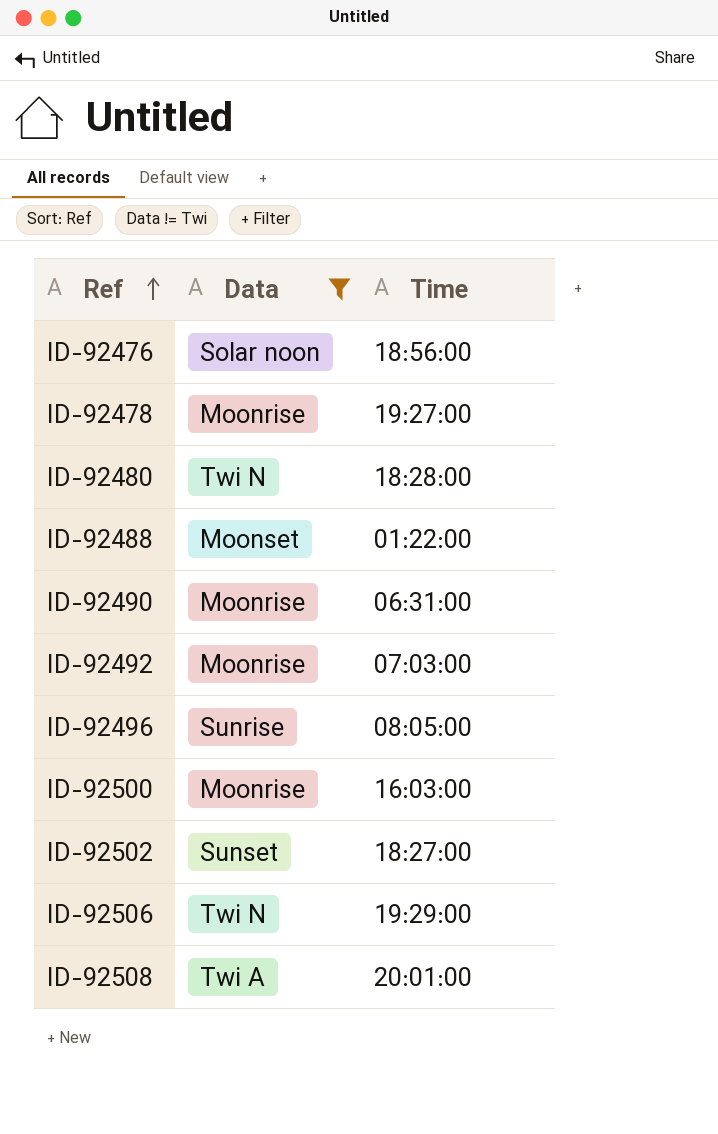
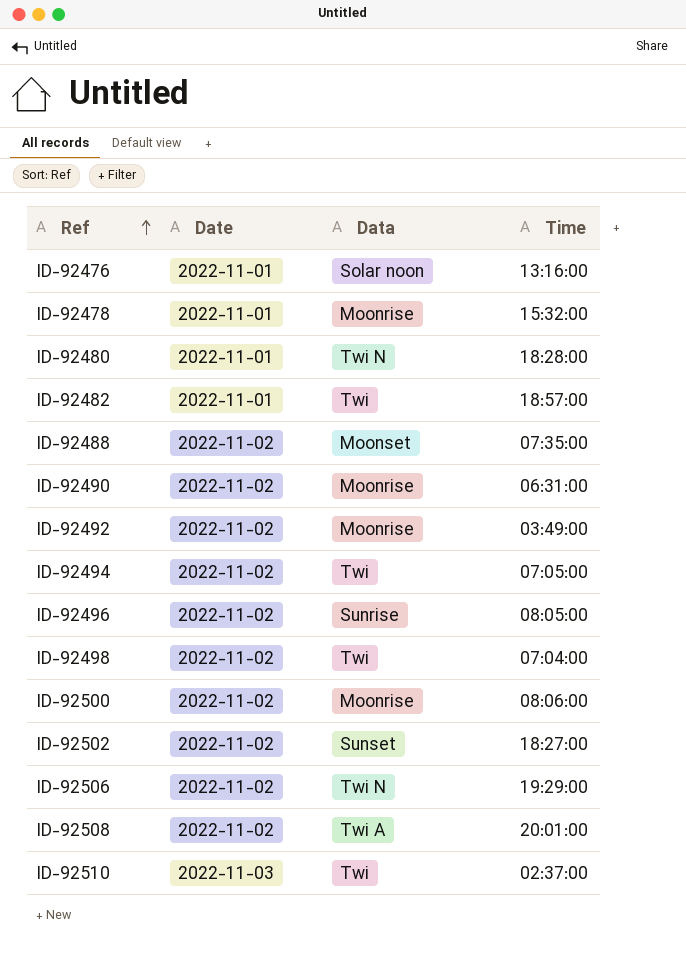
filter: Data != Twi -> none
column Date | position: none -> 2
ID-92476 | Time: 18:56:00 -> 13:16:00
ID-92478 | Time: 19:27:00 -> 15:32:00
ID-92488 | Time: 01:22:00 -> 07:35:00
ID-92492 | Time: 07:03:00 -> 03:49:00
ID-92500 | Time: 16:03:00 -> 08:06:00

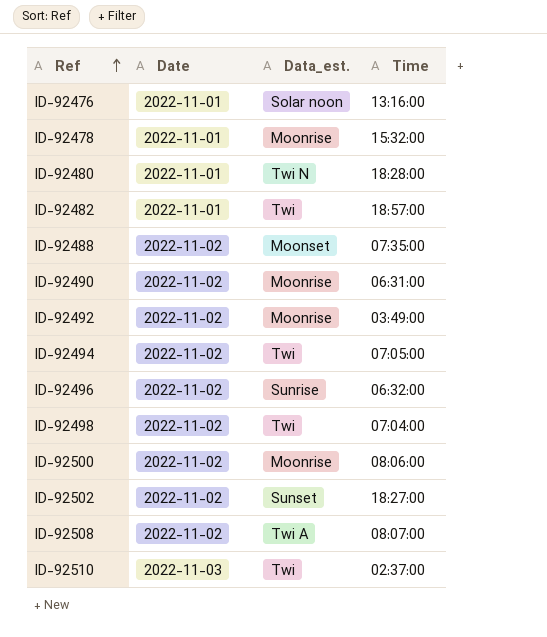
column name: Data -> Data_est.
row ID-92506: 2022-11-02 | Twi N | 19:29:00 -> none
ID-92496 | Time: 08:05:00 -> 06:32:00
ID-92508 | Time: 20:01:00 -> 08:07:00

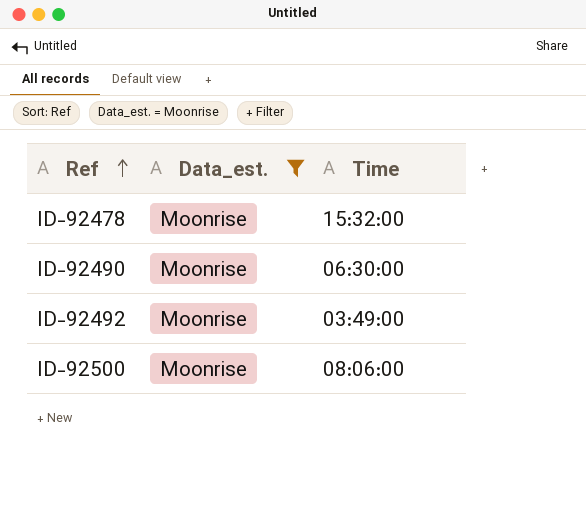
filter: none -> Data_est. = Moonrise
column Date | position: 2 -> none
ID-92490 | Time: 06:31:00 -> 06:30:00

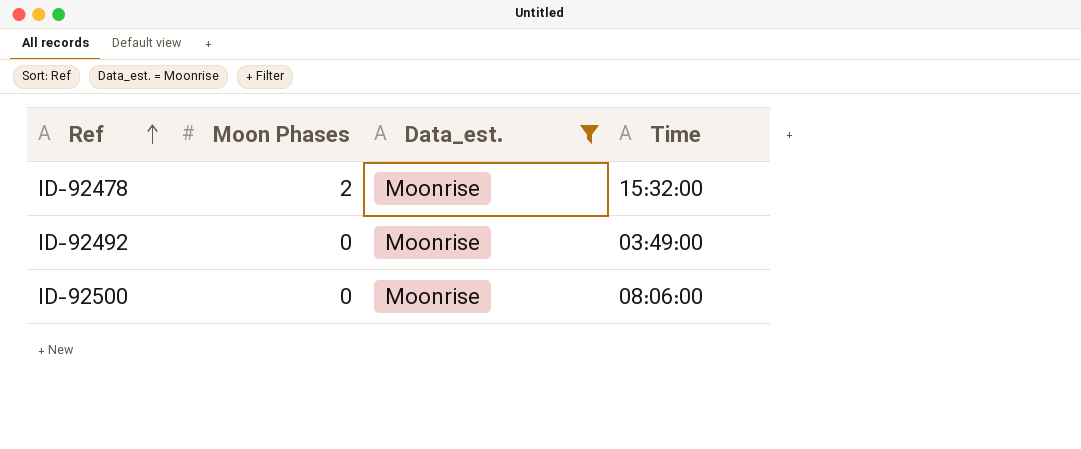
column Moon Phases | position: none -> 2
row ID-92490: Moonrise | 06:30:00 -> none

